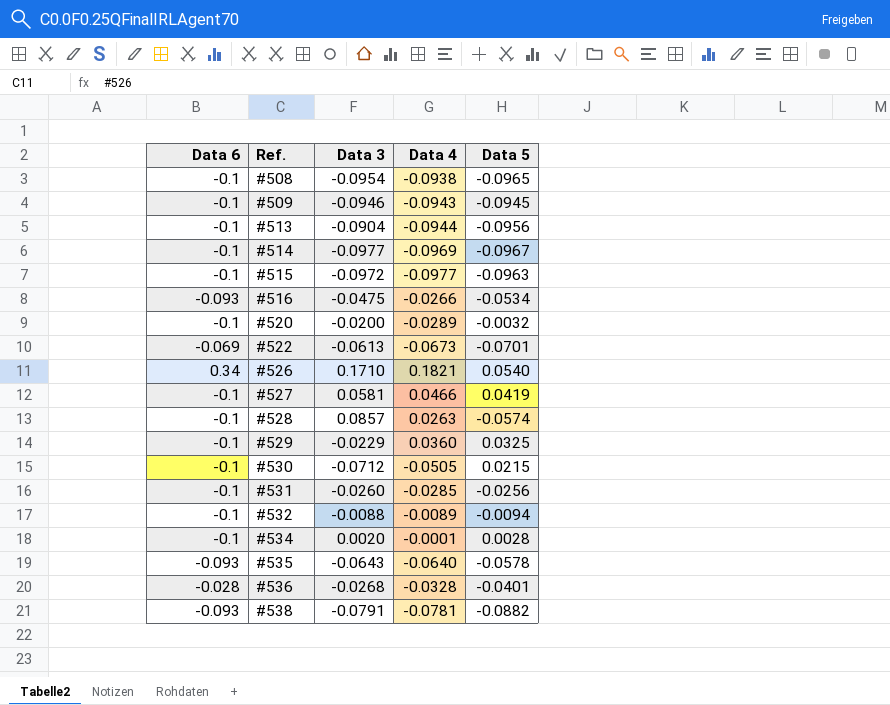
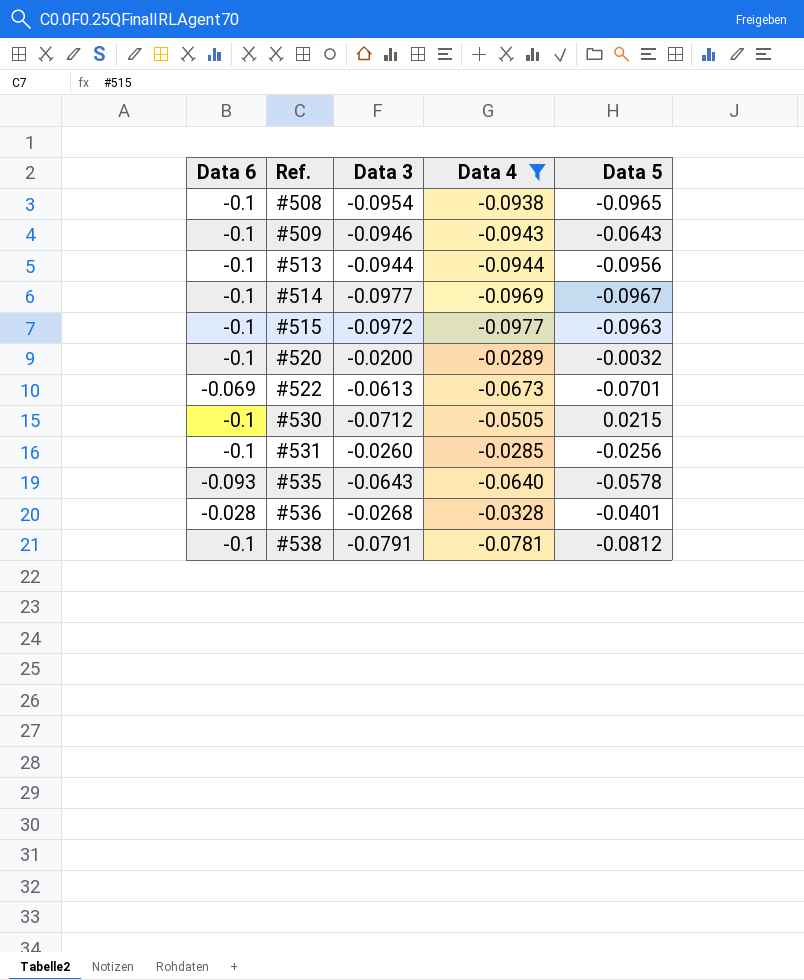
filter: none -> Data 4 <= -0.0285
#509 | Data 5: -0.0945 -> -0.0643
#513 | Data 3: -0.0904 -> -0.0944
#538 | Data 6: -0.093 -> -0.1
#538 | Data 5: -0.0882 -> -0.0812

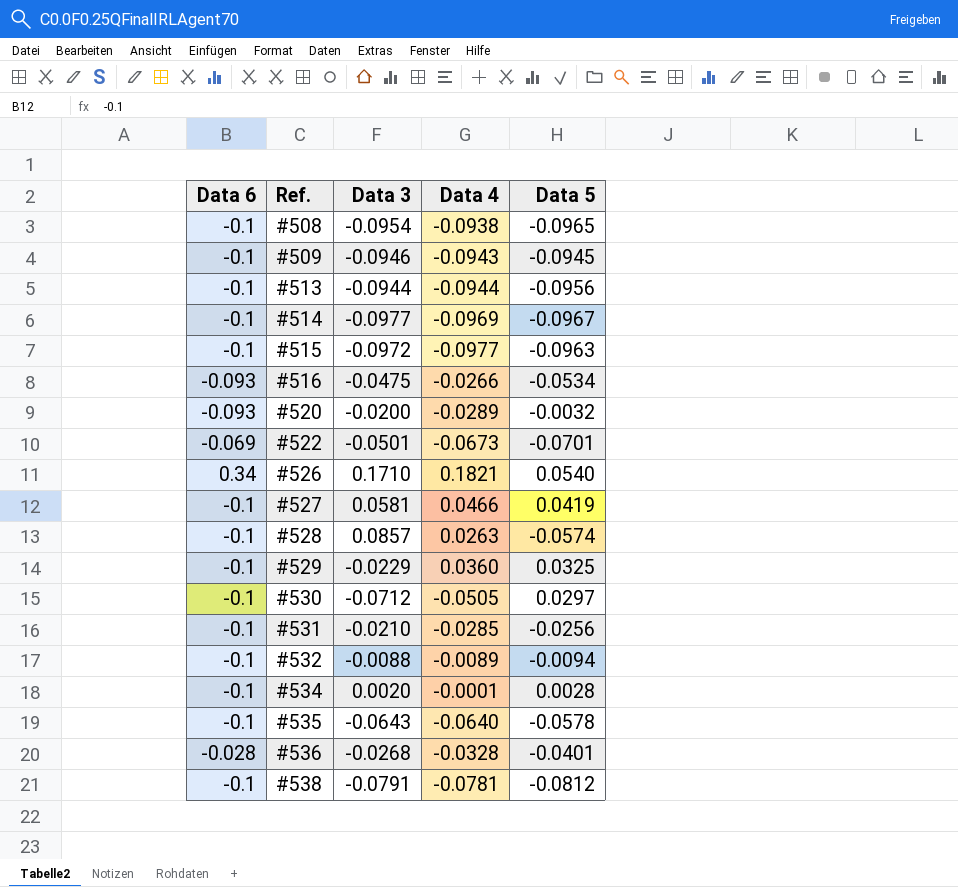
filter: Data 4 <= -0.0285 -> none
#509 | Data 5: -0.0643 -> -0.0945
#520 | Data 6: -0.1 -> -0.093
#522 | Data 3: -0.0613 -> -0.0501
#530 | Data 5: 0.0215 -> 0.0297
#531 | Data 3: -0.0260 -> -0.0210
#535 | Data 6: -0.093 -> -0.1

